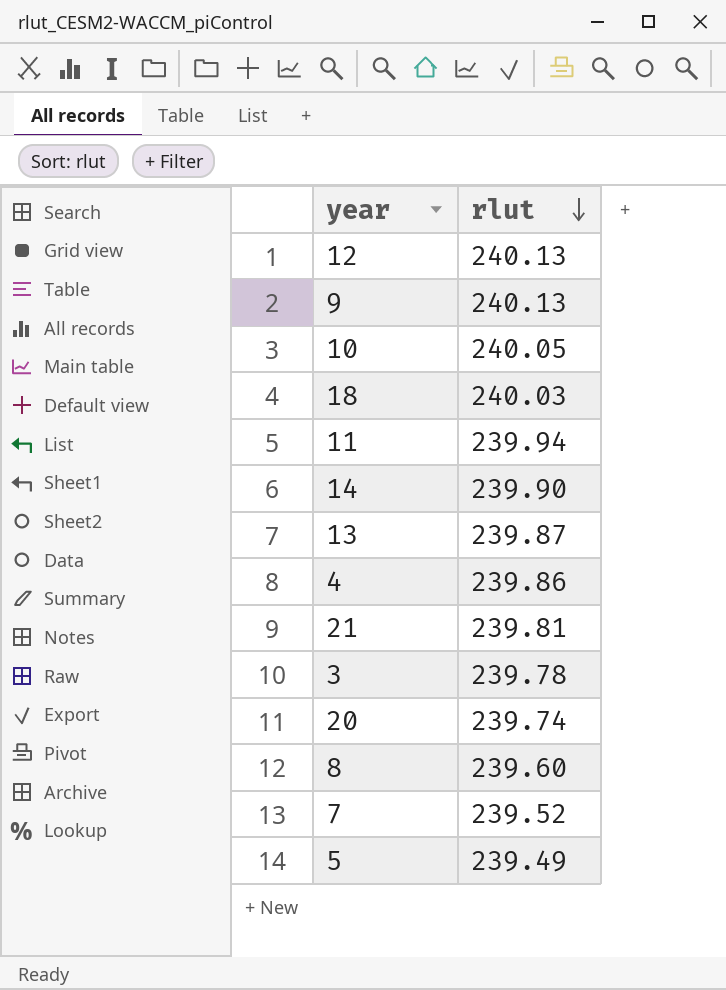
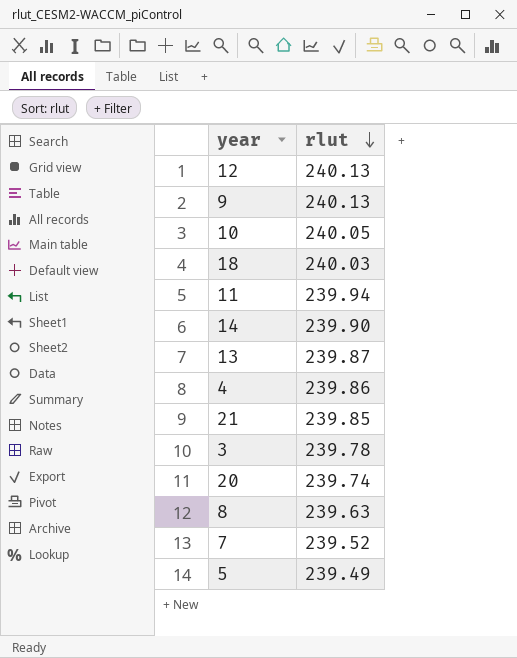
21 | rlut: 239.81 -> 239.85
8 | rlut: 239.60 -> 239.63

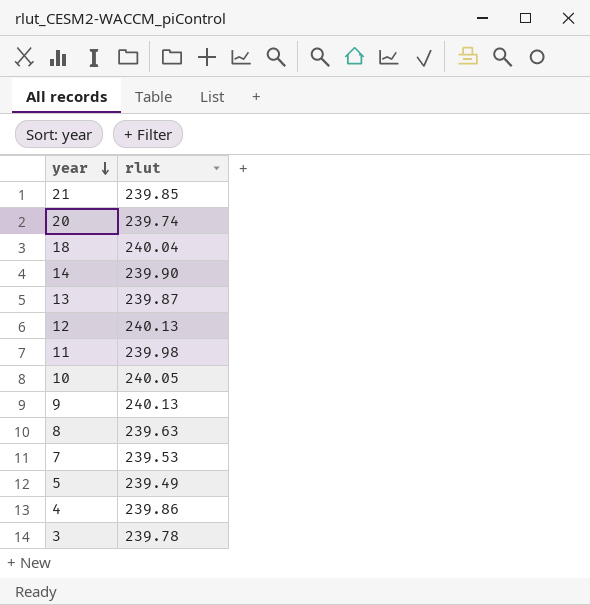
row order: rlut descending -> year descending
18 | rlut: 240.03 -> 240.04
11 | rlut: 239.94 -> 239.98
7 | rlut: 239.52 -> 239.53

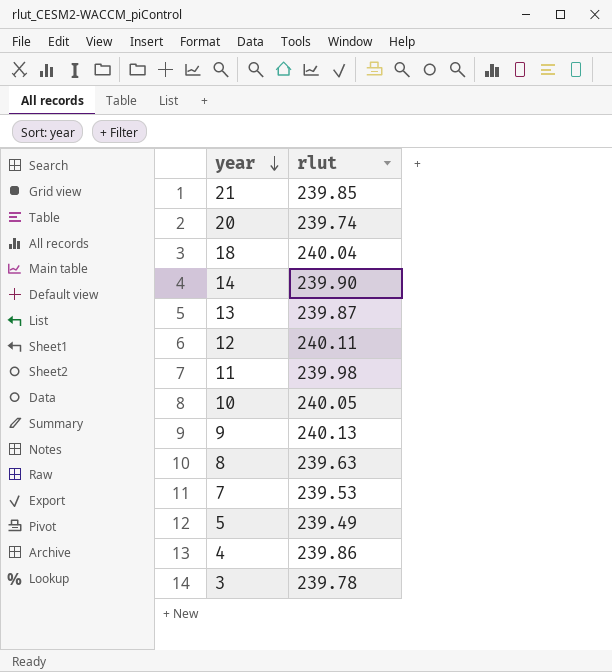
12 | rlut: 240.13 -> 240.11

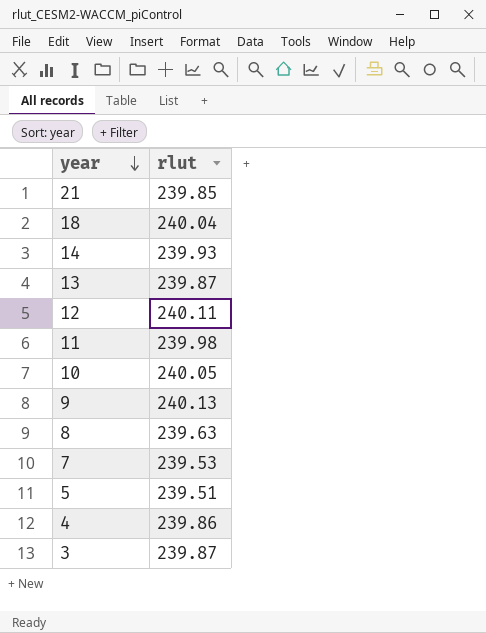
row 20: 239.74 -> none
14 | rlut: 239.90 -> 239.93
5 | rlut: 239.49 -> 239.51
3 | rlut: 239.78 -> 239.87

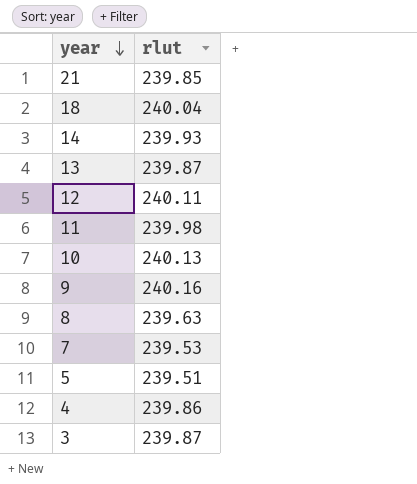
10 | rlut: 240.05 -> 240.13
9 | rlut: 240.13 -> 240.16

